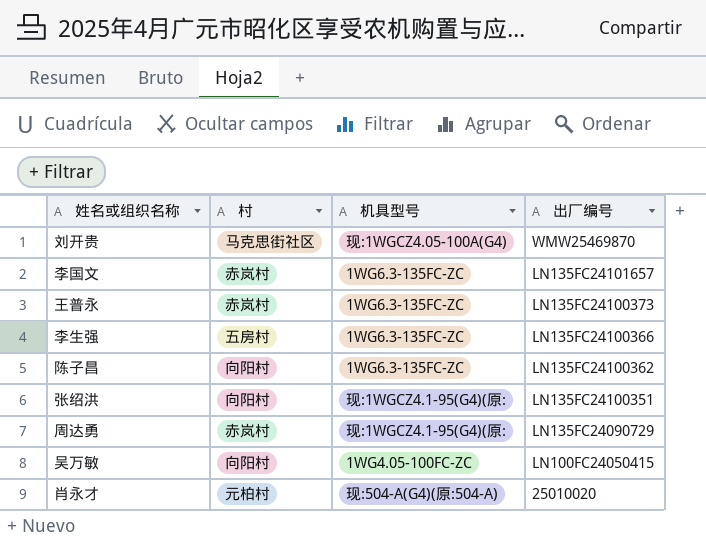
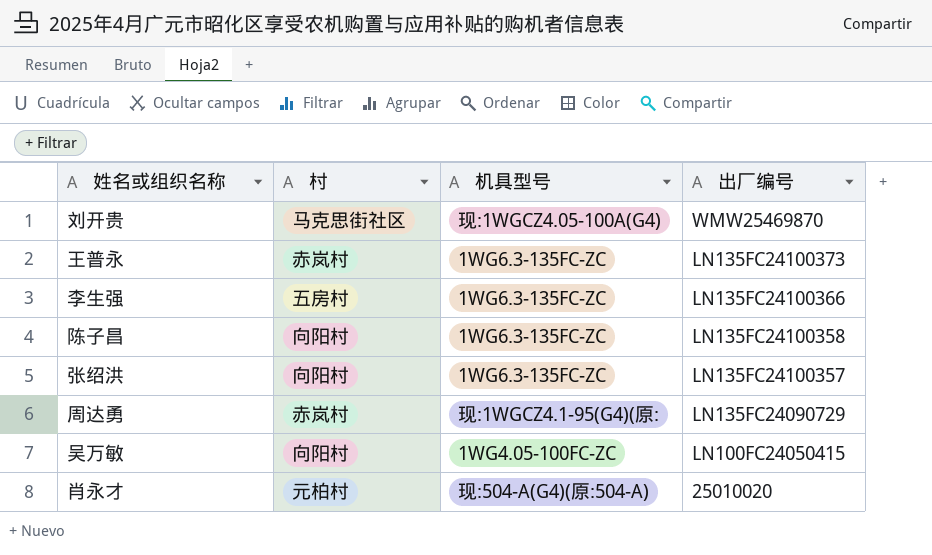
row 李国文: 赤岚村 | 1WG6.3-135FC-ZC | LN135FC24101657 -> none
陈子昌 | 出厂编号: LN135FC24100362 -> LN135FC24100358
张绍洪 | 机具型号: 现:1WGCZ4.1-95(G4)(原: -> 1WG6.3-135FC-ZC
张绍洪 | 出厂编号: LN135FC24100351 -> LN135FC24100357

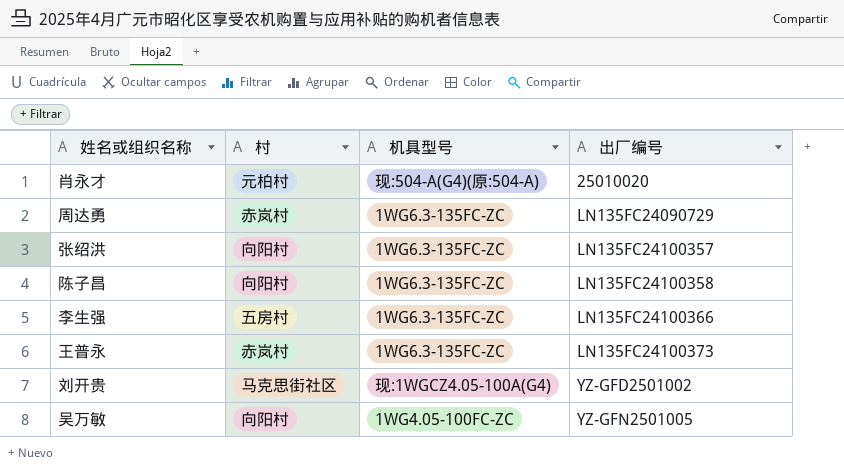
row order: 出厂编号 descending -> 出厂编号 ascending
周达勇 | 机具型号: 现:1WGCZ4.1-95(G4)(原: -> 1WG6.3-135FC-ZC
刘开贵 | 出厂编号: WMW25469870 -> YZ-GFD2501002
吴万敏 | 出厂编号: LN100FC24050415 -> YZ-GFN2501005

